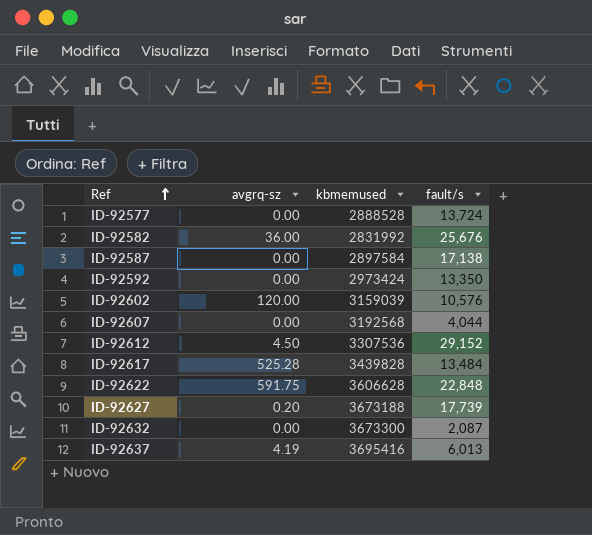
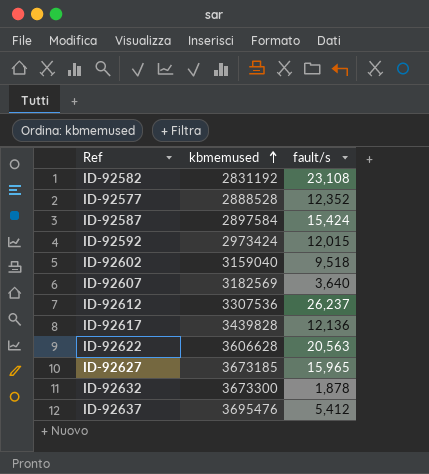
row order: Ref ascending -> kbmemused ascending
column avgrq-sz | position: 2 -> none
ID-92582 | kbmemused: 2831992 -> 2831192
ID-92582 | fault/s: 25,676 -> 23,108
ID-92577 | fault/s: 13,724 -> 12,352
ID-92587 | fault/s: 17,138 -> 15,424
ID-92592 | fault/s: 13,350 -> 12,015
ID-92602 | kbmemused: 3159039 -> 3159040
ID-92602 | fault/s: 10,576 -> 9,518
ID-92607 | kbmemused: 3192568 -> 3182569
ID-92607 | fault/s: 4,044 -> 3,640
ID-92612 | fault/s: 29,152 -> 26,237
ID-92617 | fault/s: 13,484 -> 12,136
ID-92622 | fault/s: 22,848 -> 20,563
ID-92627 | kbmemused: 3673188 -> 3673185
ID-92627 | fault/s: 17,739 -> 15,965
ID-92632 | fault/s: 2,087 -> 1,878
ID-92637 | kbmemused: 3695416 -> 3695476
ID-92637 | fault/s: 6,013 -> 5,412

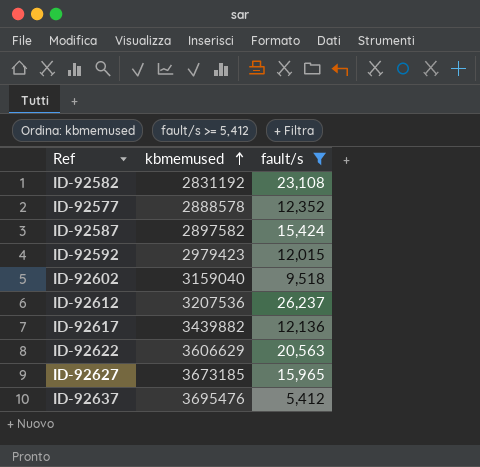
filter: none -> fault/s >= 5,412
ID-92577 | kbmemused: 2888528 -> 2888578
ID-92587 | kbmemused: 2897584 -> 2897582
ID-92592 | kbmemused: 2973424 -> 2979423
ID-92612 | kbmemused: 3307536 -> 3207536
ID-92617 | kbmemused: 3439828 -> 3439882
ID-92622 | kbmemused: 3606628 -> 3606629

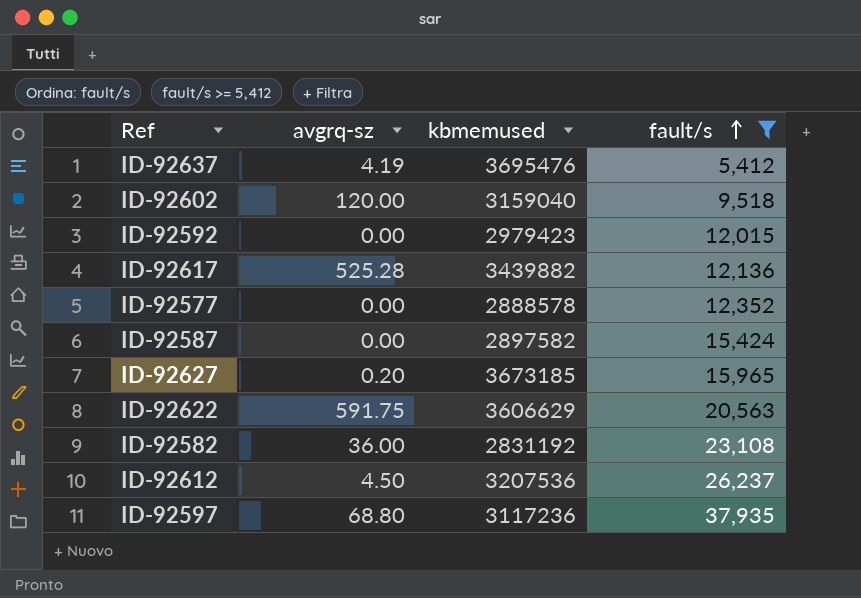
row order: kbmemused ascending -> fault/s ascending
column avgrq-sz | position: none -> 2
row ID-92597: none -> 68.80 | 3117236 | 37,935

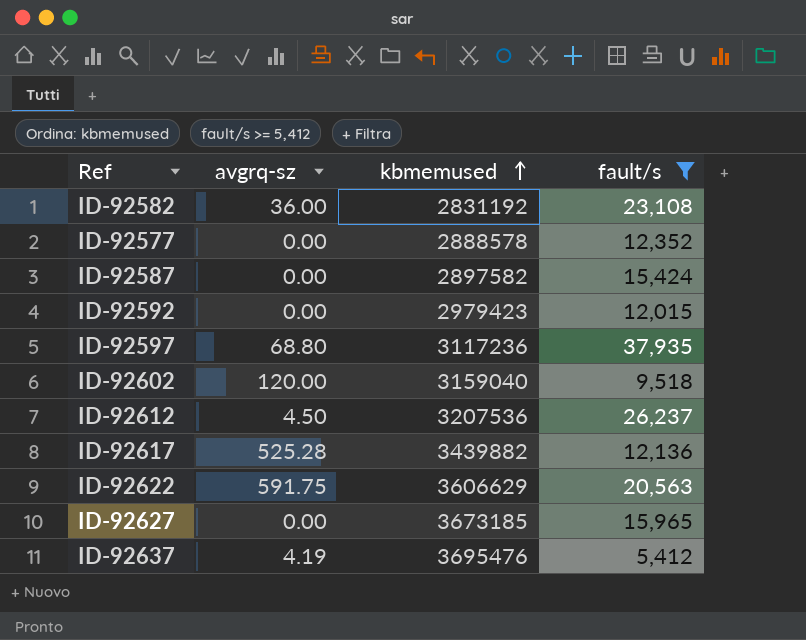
row order: fault/s ascending -> kbmemused ascending
ID-92627 | avgrq-sz: 0.20 -> 0.00

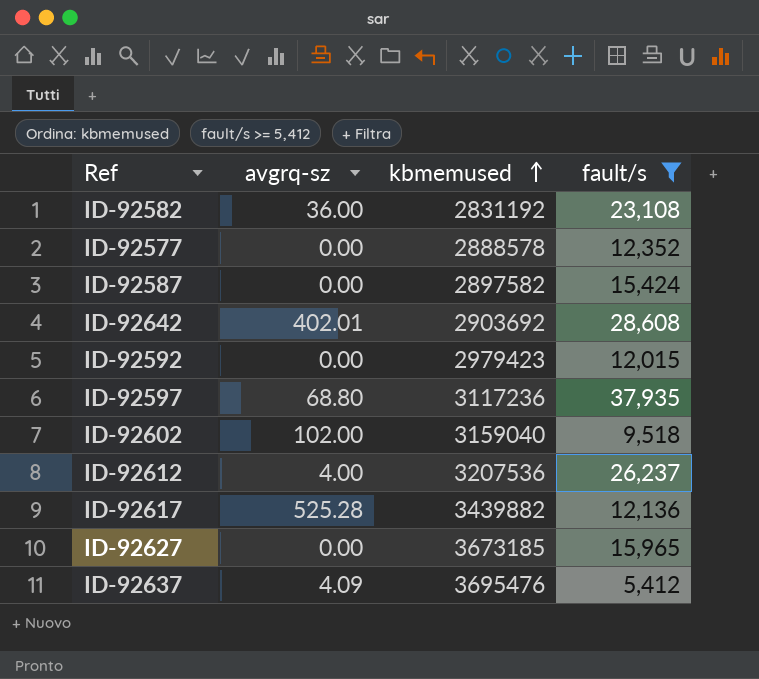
row ID-92622: 591.75 | 3606629 | 20,563 -> none
row ID-92642: none -> 402.01 | 2903692 | 28,608
ID-92602 | avgrq-sz: 120.00 -> 102.00
ID-92612 | avgrq-sz: 4.50 -> 4.00
ID-92637 | avgrq-sz: 4.19 -> 4.09

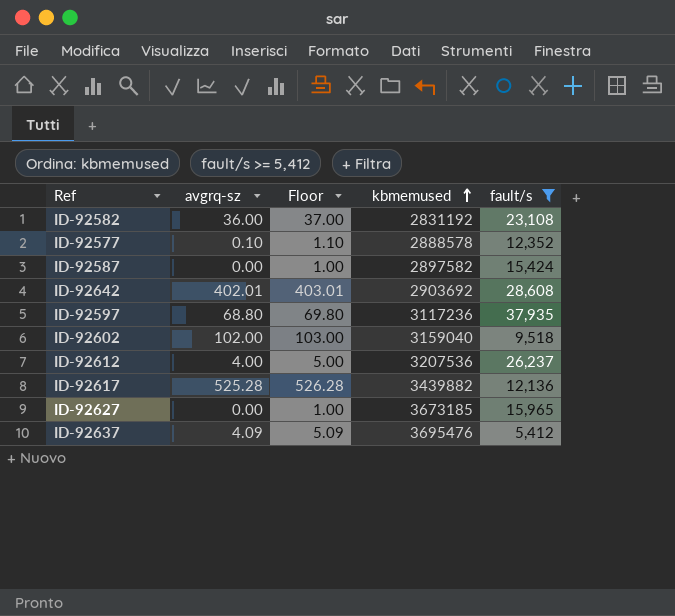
column Floor | formula: none -> [avgrq-sz] + 1
row ID-92592: 0.00 | 2979423 | 12,015 -> none
ID-92577 | avgrq-sz: 0.00 -> 0.10

